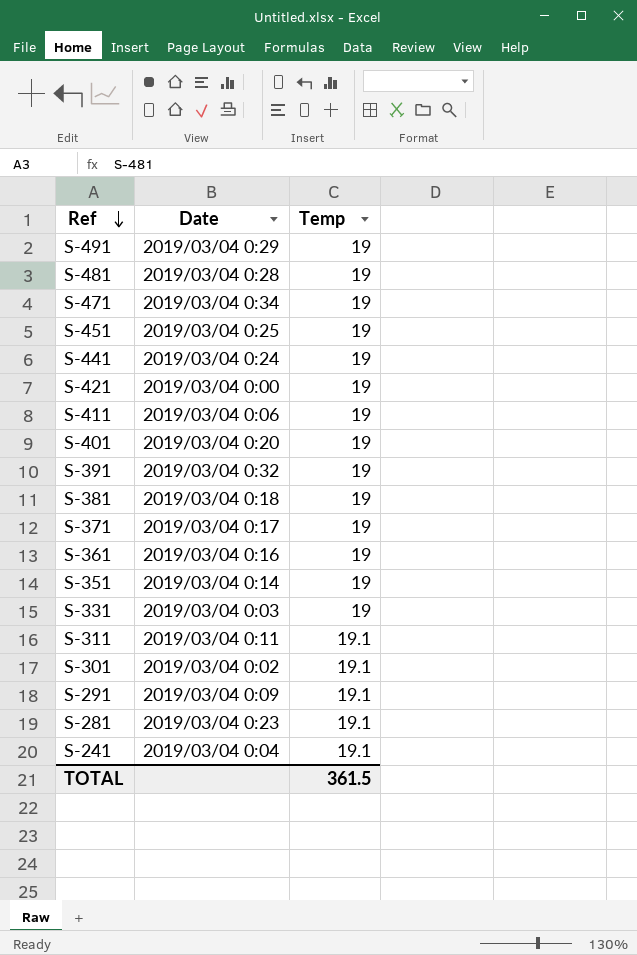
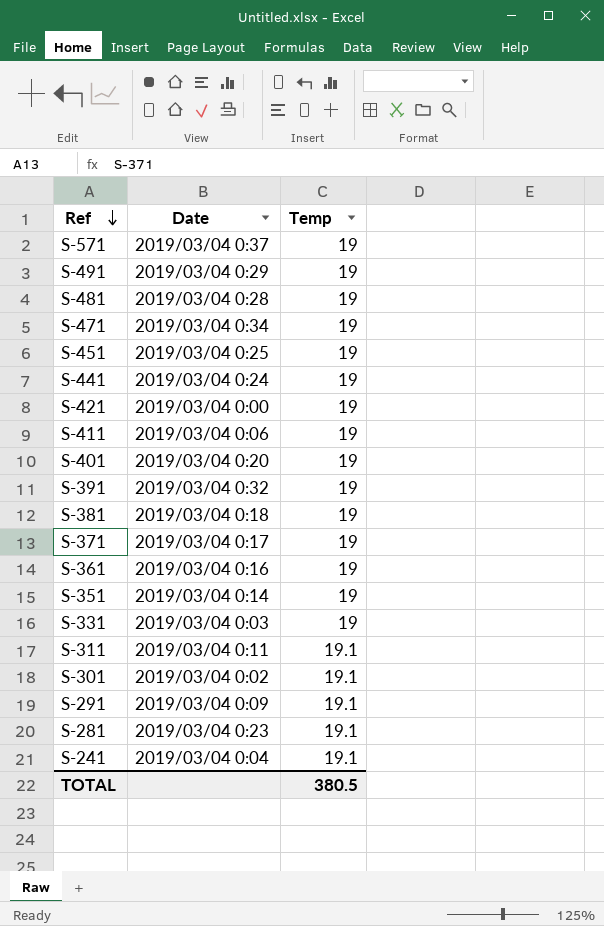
row S-571: none -> 2019/03/04 0:37 | 19
TOTAL | Temp: 361.5 -> 380.5

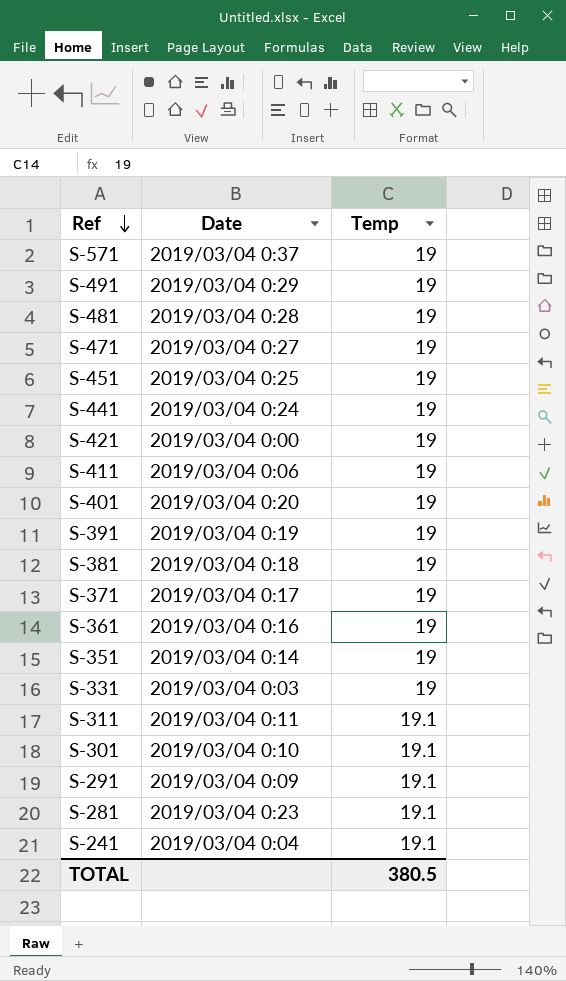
S-471 | Date: 2019/03/04 0:34 -> 2019/03/04 0:27
S-391 | Date: 2019/03/04 0:32 -> 2019/03/04 0:19
S-301 | Date: 2019/03/04 0:02 -> 2019/03/04 0:10

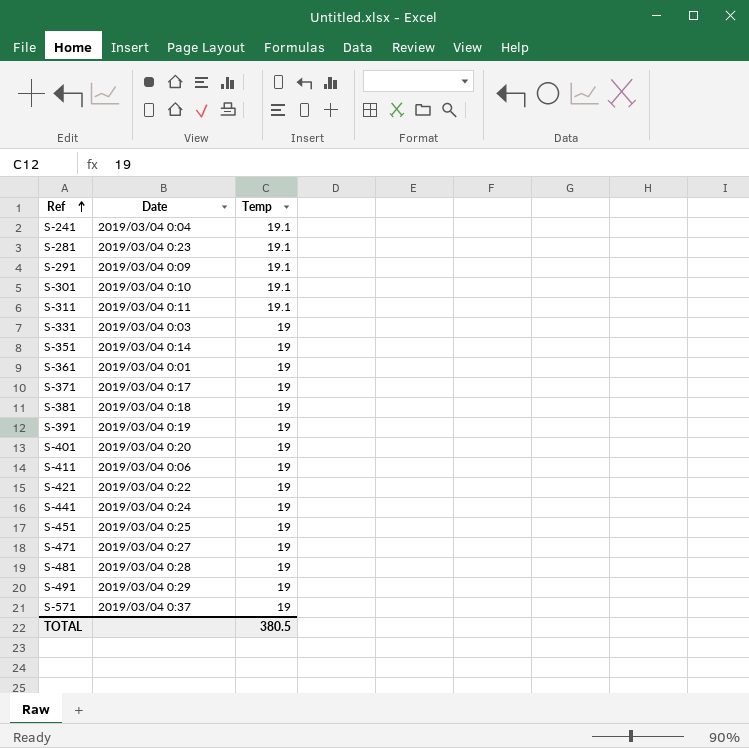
row order: Ref descending -> Ref ascending
S-361 | Date: 2019/03/04 0:16 -> 2019/03/04 0:01
S-421 | Date: 2019/03/04 0:00 -> 2019/03/04 0:22

